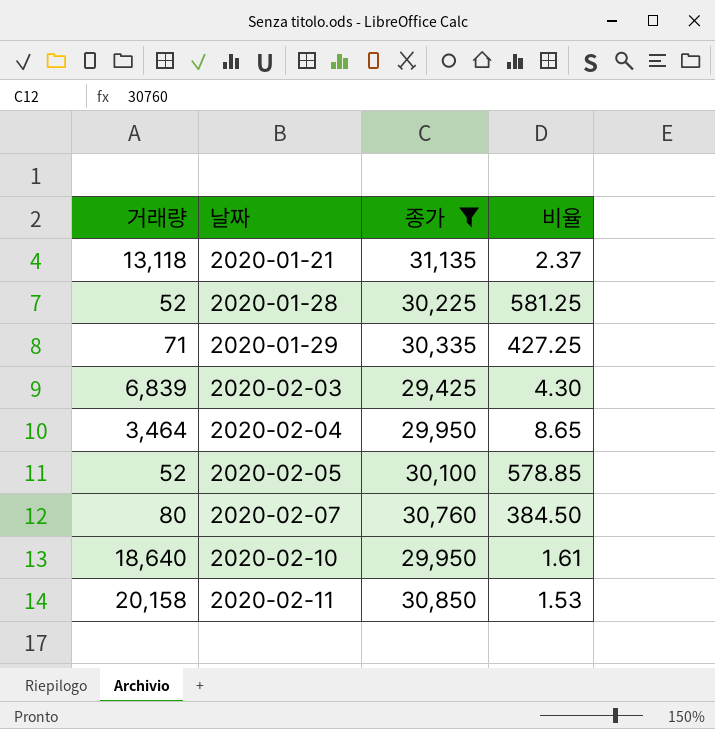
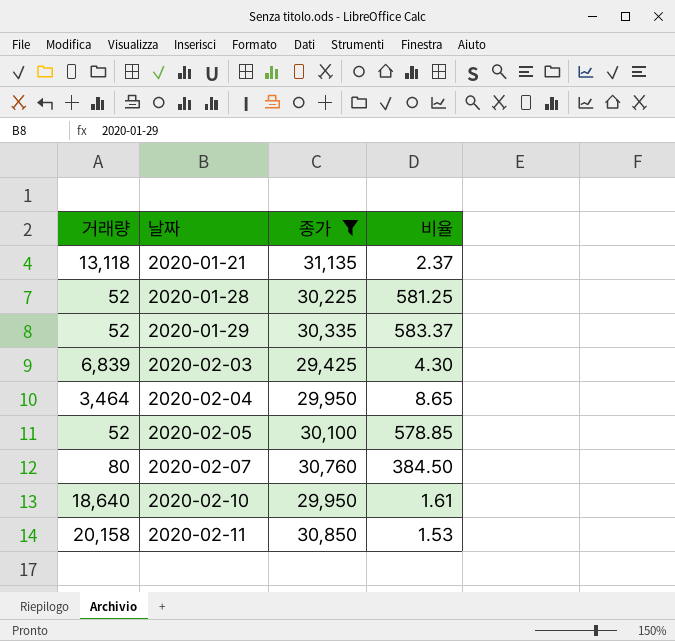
2020-01-29 | 거래량: 71 -> 52
2020-01-29 | 비율: 427.25 -> 583.37

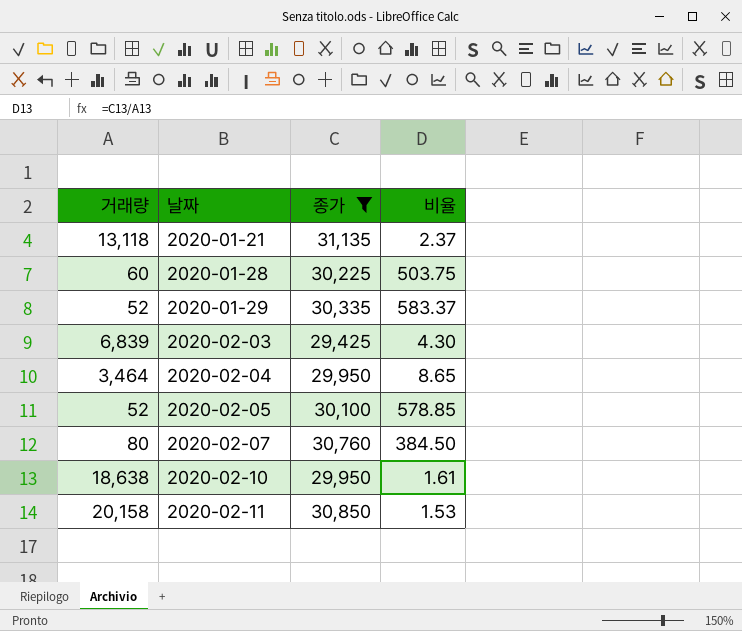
2020-01-28 | 거래량: 52 -> 60
2020-01-28 | 비율: 581.25 -> 503.75
2020-02-10 | 거래량: 18,640 -> 18,638

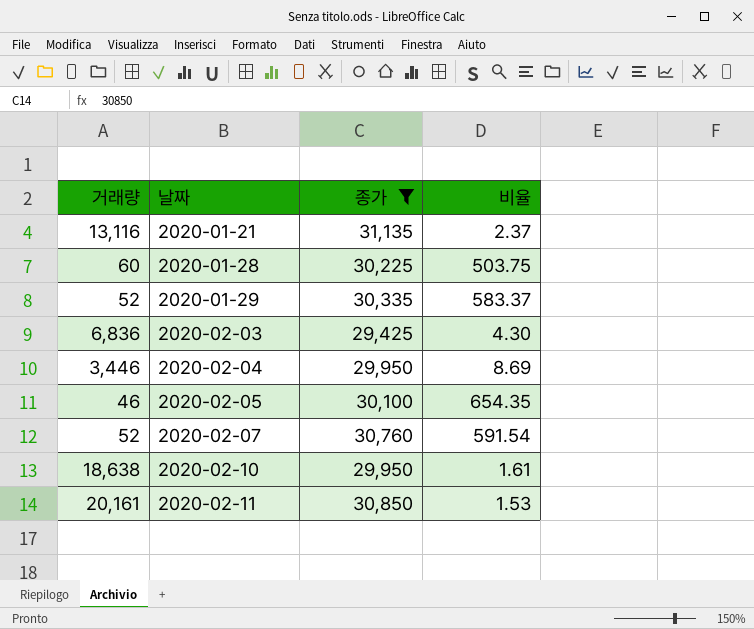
2020-01-21 | 거래량: 13,118 -> 13,116
2020-02-03 | 거래량: 6,839 -> 6,836
2020-02-04 | 거래량: 3,464 -> 3,446
2020-02-04 | 비율: 8.65 -> 8.69
2020-02-05 | 거래량: 52 -> 46
2020-02-05 | 비율: 578.85 -> 654.35
2020-02-07 | 거래량: 80 -> 52
2020-02-07 | 비율: 384.50 -> 591.54
2020-02-11 | 거래량: 20,158 -> 20,161

